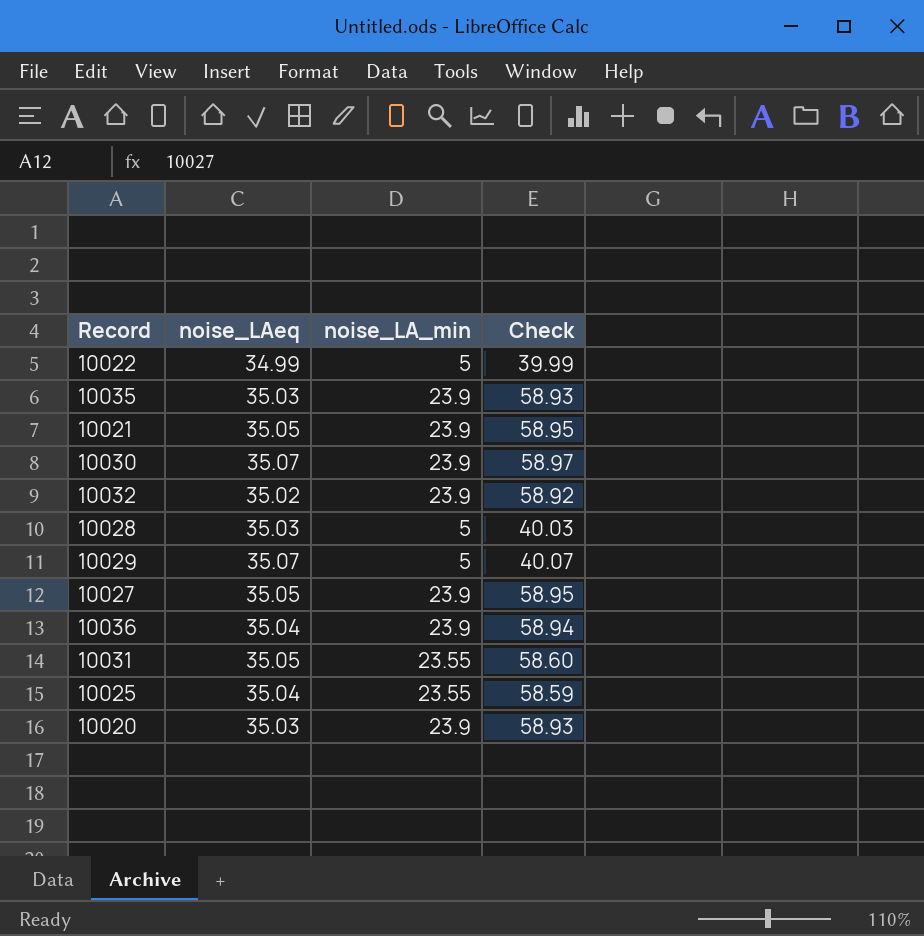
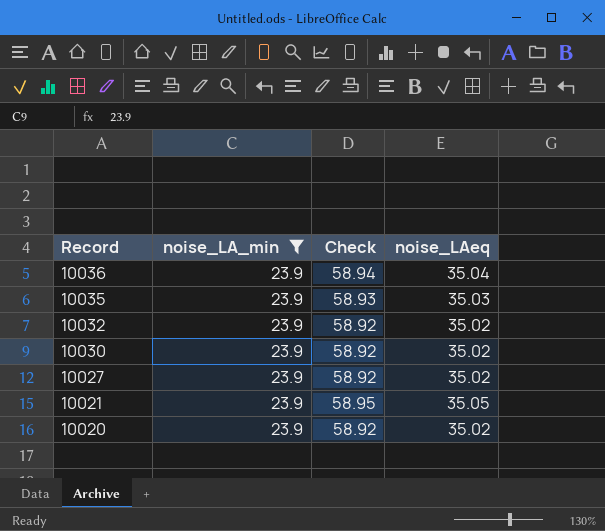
filter: none -> noise_LA_min = 23.9
row order: none -> Record descending
column noise_LAeq | position: 2 -> 4
10030 | Check: 58.97 -> 58.92
10030 | noise_LAeq: 35.07 -> 35.02
10027 | Check: 58.95 -> 58.92
10027 | noise_LAeq: 35.05 -> 35.02
10020 | Check: 58.93 -> 58.92
10020 | noise_LAeq: 35.03 -> 35.02

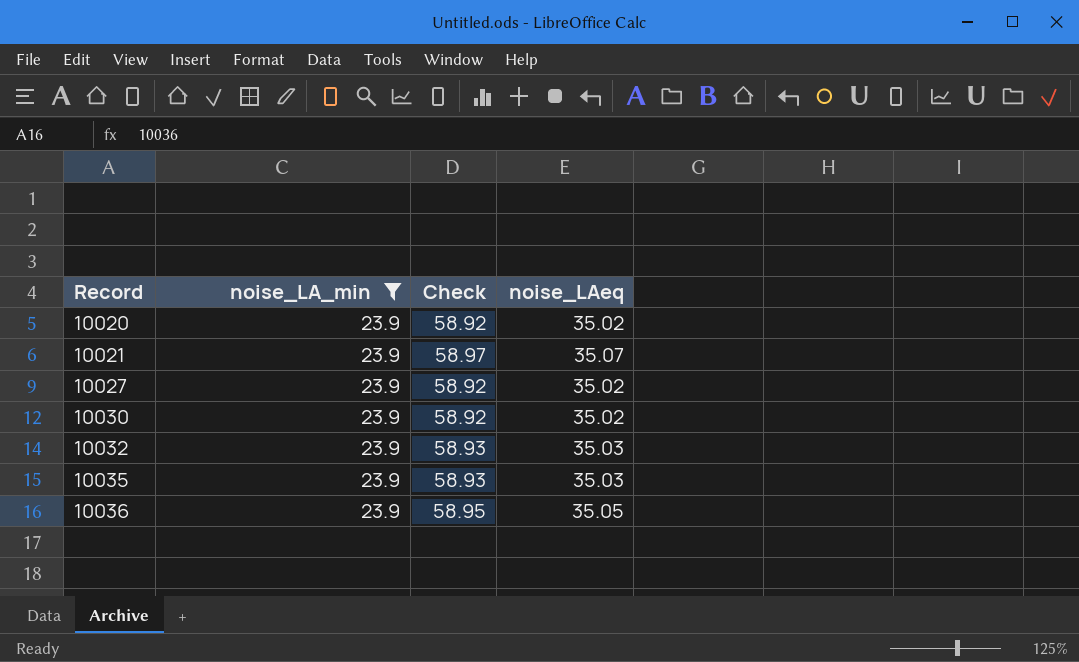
row order: Record descending -> Record ascending
10021 | Check: 58.95 -> 58.97
10021 | noise_LAeq: 35.05 -> 35.07
10032 | Check: 58.92 -> 58.93
10032 | noise_LAeq: 35.02 -> 35.03
10036 | Check: 58.94 -> 58.95
10036 | noise_LAeq: 35.04 -> 35.05

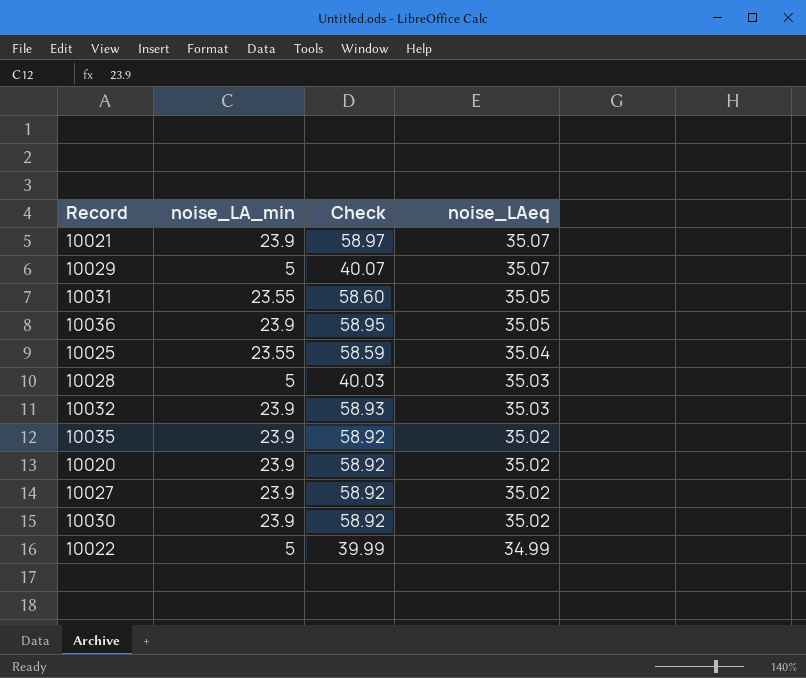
filter: noise_LA_min = 23.9 -> none
row order: Record ascending -> noise_LAeq descending
10035 | Check: 58.93 -> 58.92
10035 | noise_LAeq: 35.03 -> 35.02

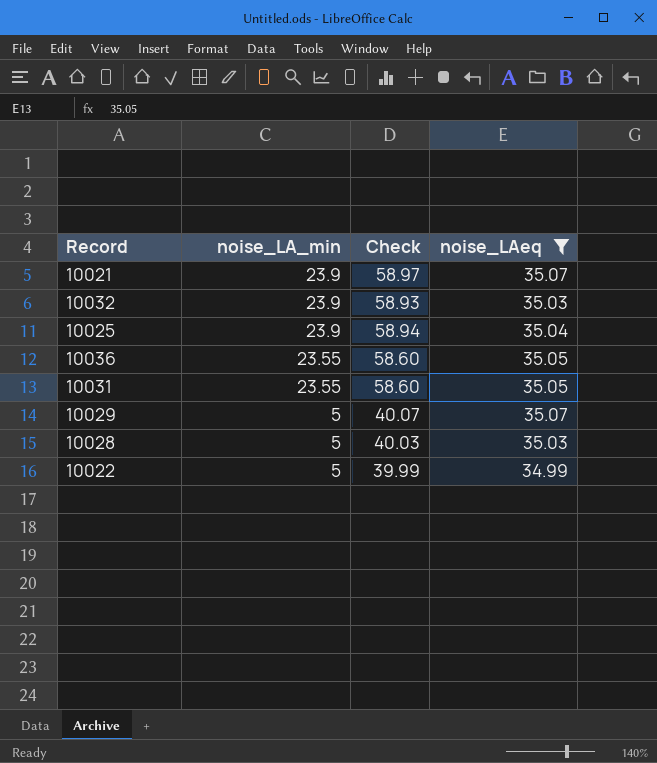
filter: none -> noise_LAeq != 35.02
row order: noise_LAeq descending -> noise_LA_min descending
10025 | noise_LA_min: 23.55 -> 23.9
10025 | Check: 58.59 -> 58.94
10036 | noise_LA_min: 23.9 -> 23.55
10036 | Check: 58.95 -> 58.60

